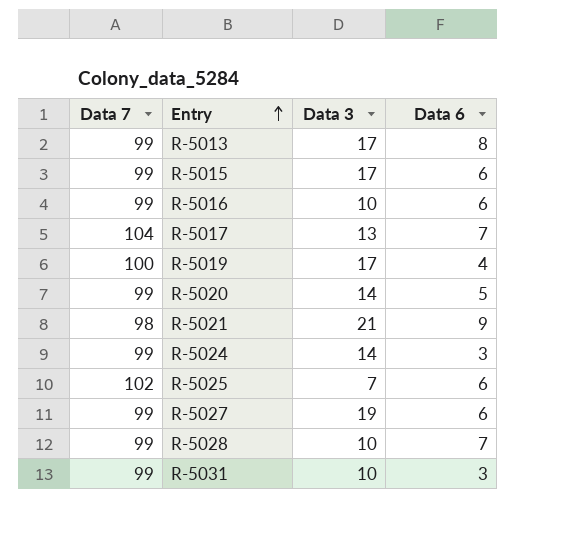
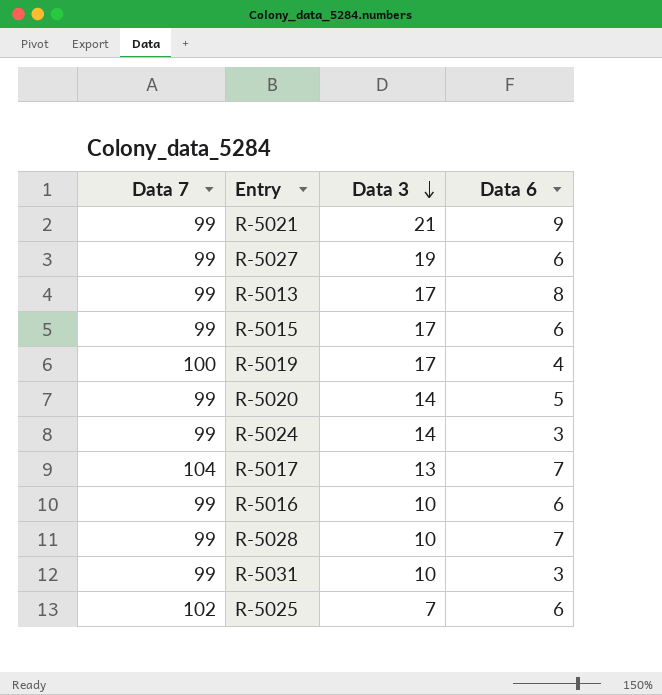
row order: Entry ascending -> Data 3 descending
R-5021 | Data 7: 98 -> 99

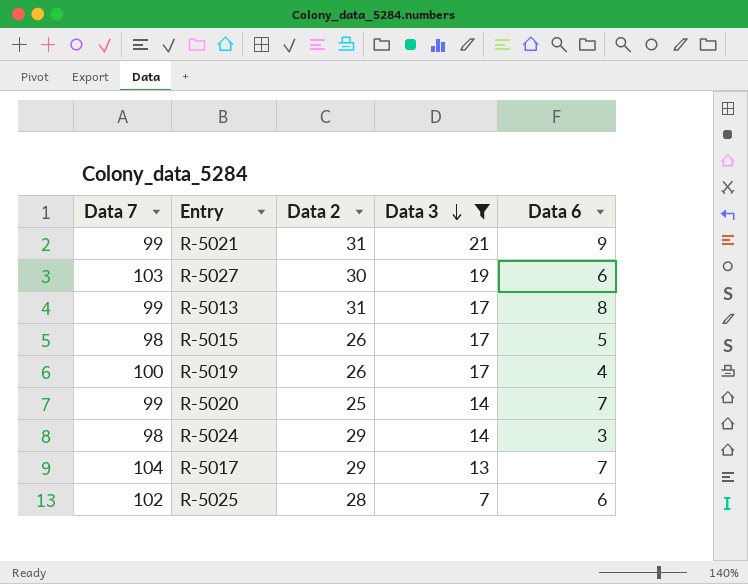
filter: none -> Data 3 != 10
column Data 2 | position: none -> 3
R-5027 | Data 7: 99 -> 103
R-5015 | Data 7: 99 -> 98
R-5015 | Data 6: 6 -> 5
R-5020 | Data 6: 5 -> 7
R-5024 | Data 7: 99 -> 98

